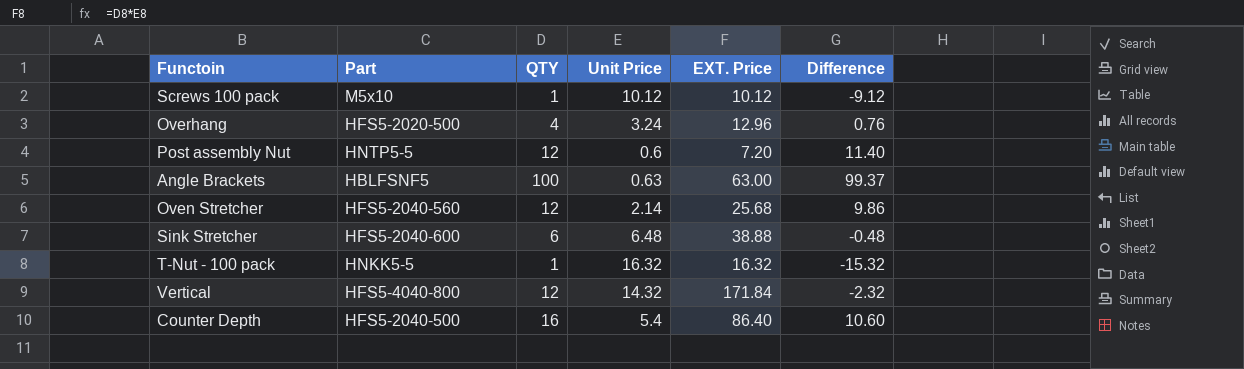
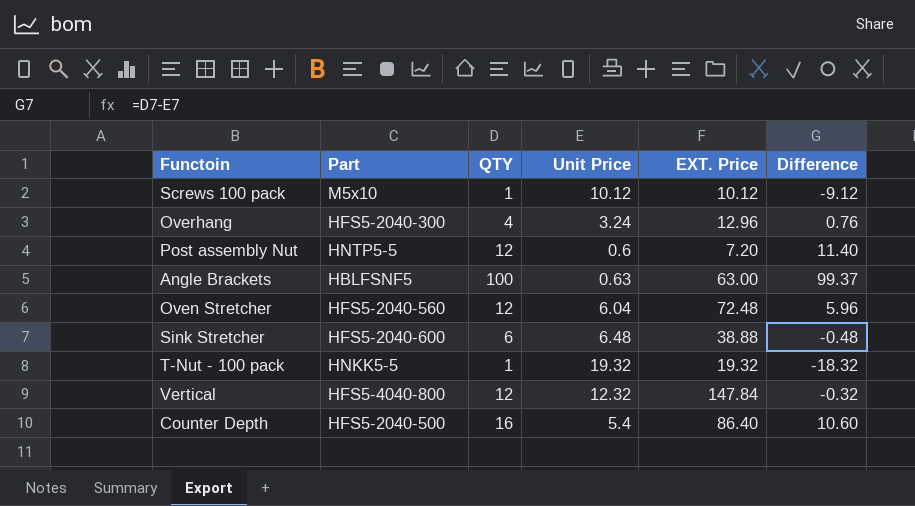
Overhang | Part: HFS5-2020-500 -> HFS5-2040-300
Oven Stretcher | Unit Price: 2.14 -> 6.04
Oven Stretcher | EXT. Price: 25.68 -> 72.48
Oven Stretcher | Difference: 9.86 -> 5.96
T-Nut - 100 pack | Unit Price: 16.32 -> 19.32
T-Nut - 100 pack | EXT. Price: 16.32 -> 19.32
T-Nut - 100 pack | Difference: -15.32 -> -18.32
Vertical | Unit Price: 14.32 -> 12.32
Vertical | EXT. Price: 171.84 -> 147.84
Vertical | Difference: -2.32 -> -0.32

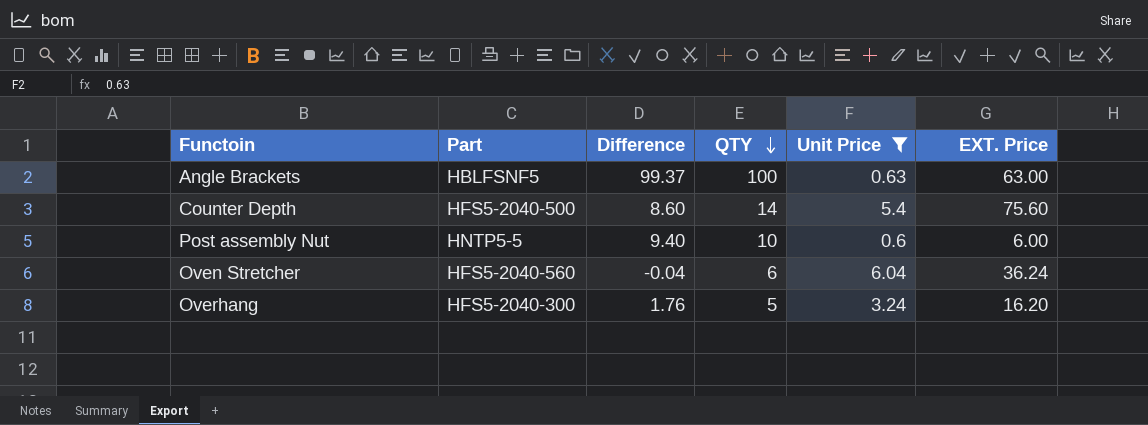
filter: none -> Unit Price <= 6.04
row order: none -> QTY descending
column Difference | position: 6 -> 3
Counter Depth | Difference: 10.60 -> 8.60
Counter Depth | QTY: 16 -> 14
Counter Depth | EXT. Price: 86.40 -> 75.60
Post assembly Nut | Difference: 11.40 -> 9.40
Post assembly Nut | QTY: 12 -> 10
Post assembly Nut | EXT. Price: 7.20 -> 6.00
Oven Stretcher | Difference: 5.96 -> -0.04
Oven Stretcher | QTY: 12 -> 6
Oven Stretcher | EXT. Price: 72.48 -> 36.24
Overhang | Difference: 0.76 -> 1.76
Overhang | QTY: 4 -> 5
Overhang | EXT. Price: 12.96 -> 16.20

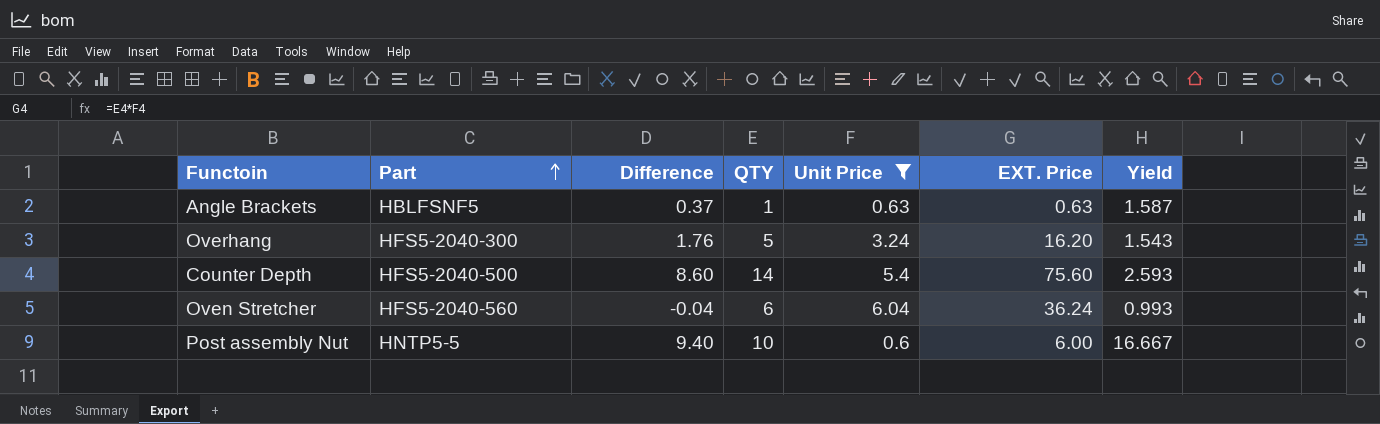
row order: QTY descending -> Part ascending
column Yield | formula: none -> [QTY] / [Unit Price]
Angle Brackets | Difference: 99.37 -> 0.37
Angle Brackets | QTY: 100 -> 1
Angle Brackets | EXT. Price: 63.00 -> 0.63

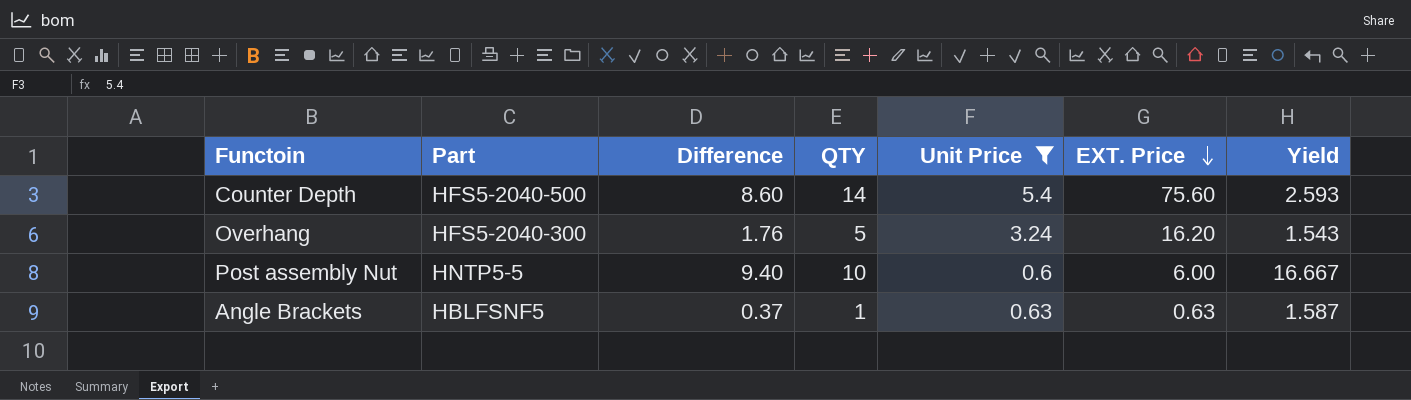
row order: Part ascending -> EXT. Price descending
row Oven Stretcher: HFS5-2040-560 | -0.04 | 6 | 6.04 | 36.24 | 0.993 -> none

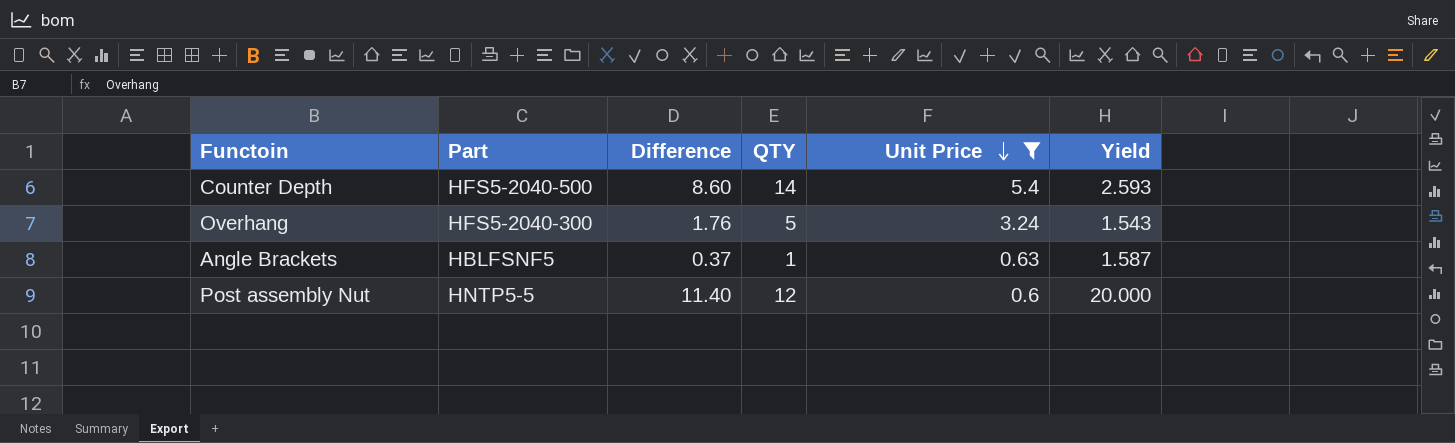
row order: EXT. Price descending -> Unit Price descending
column EXT. Price | formula: [QTY] * [Unit Price] -> none
Post assembly Nut | Difference: 9.40 -> 11.40
Post assembly Nut | QTY: 10 -> 12
Post assembly Nut | Yield: 16.667 -> 20.000

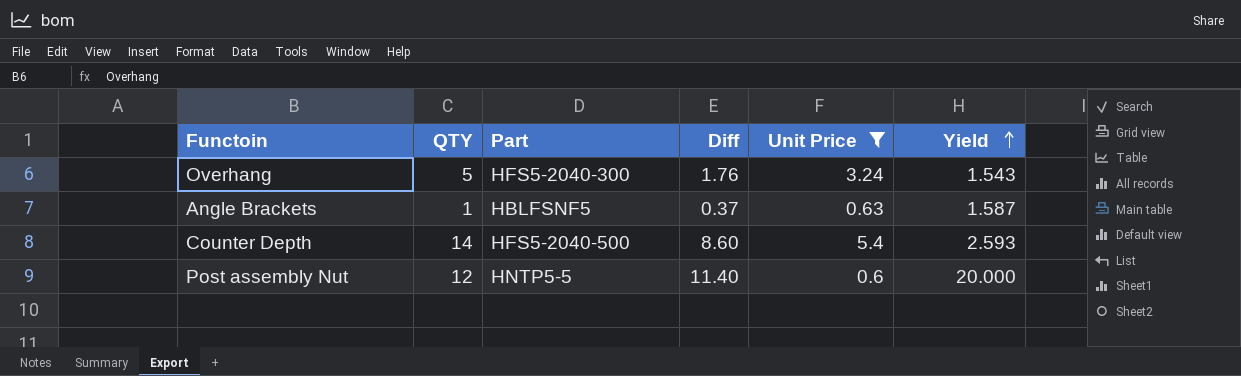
row order: Unit Price descending -> Yield ascending
column QTY | position: 4 -> 2
column name: Difference -> Diff

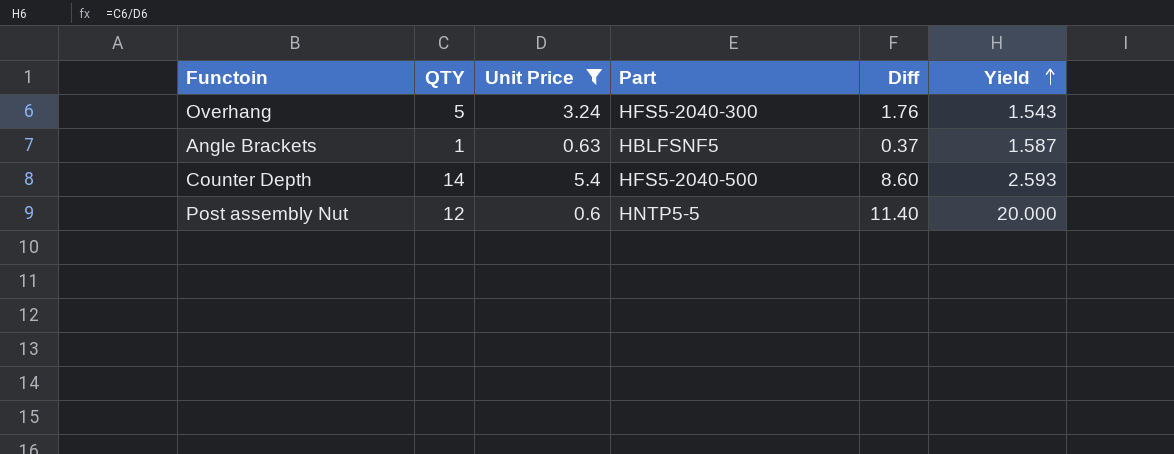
column Unit Price | position: 5 -> 3

